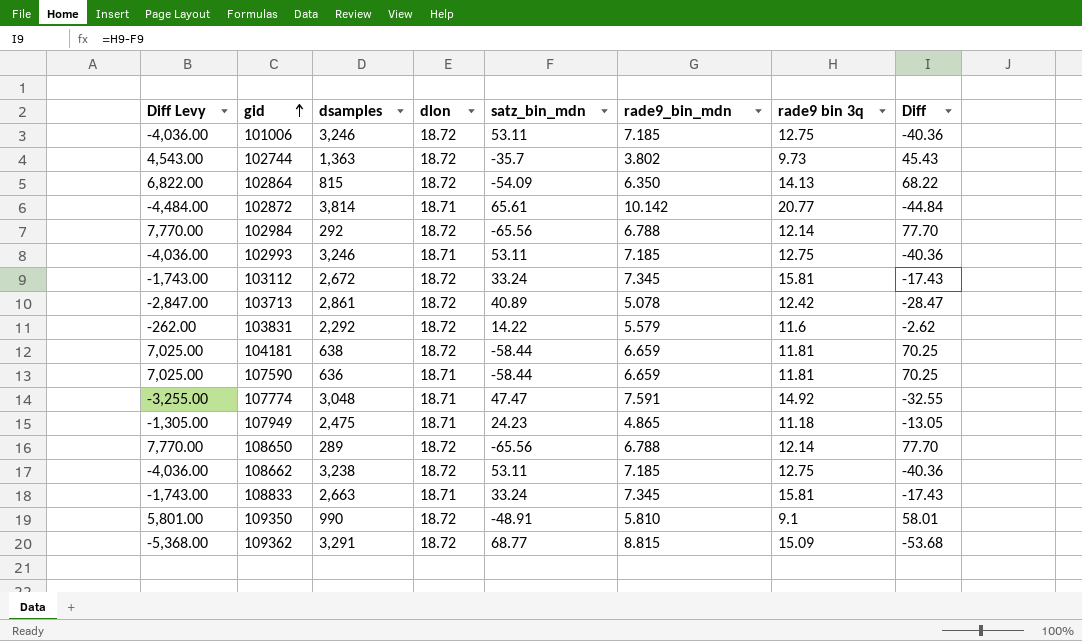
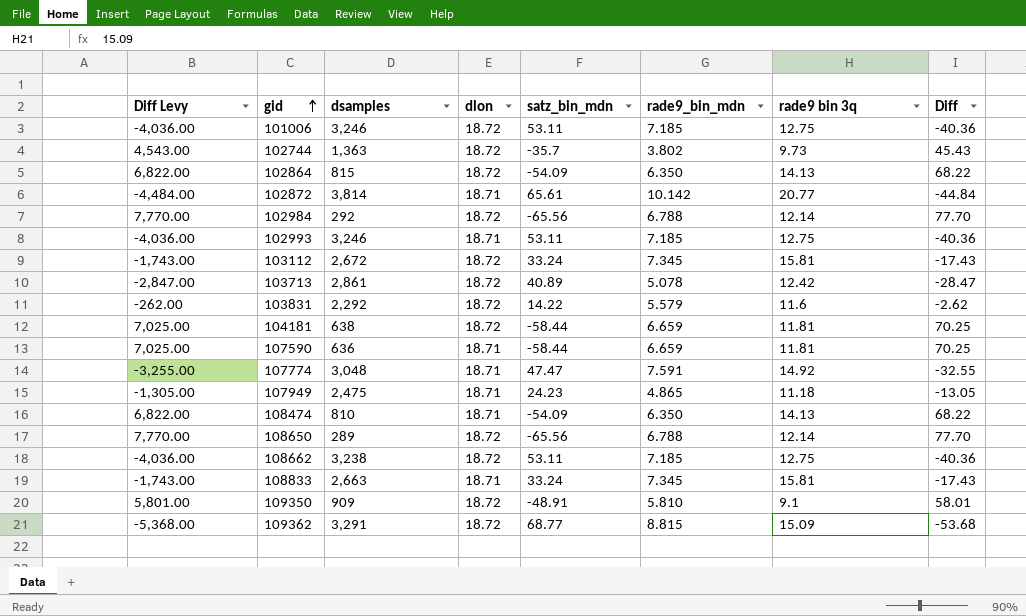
row 108474: none -> 6,822.00 | 810 | 18.71 | -54.09 | 6.350 | 14.13 | 68.22
109350 | dsamples: 990 -> 909

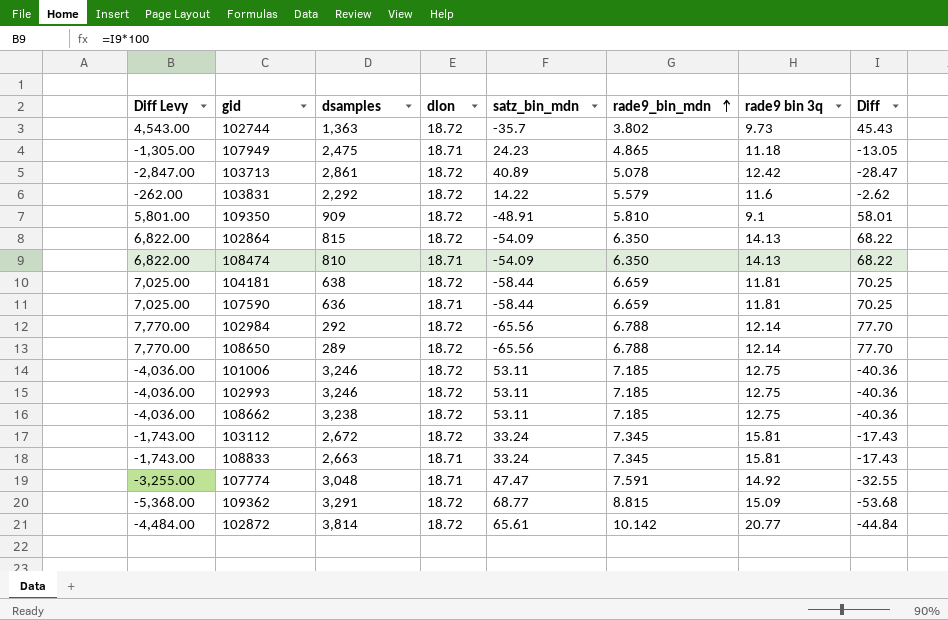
row order: gid ascending -> rade9_bin_mdn ascending
102993 | dlon: 18.71 -> 18.72
102872 | dlon: 18.71 -> 18.72

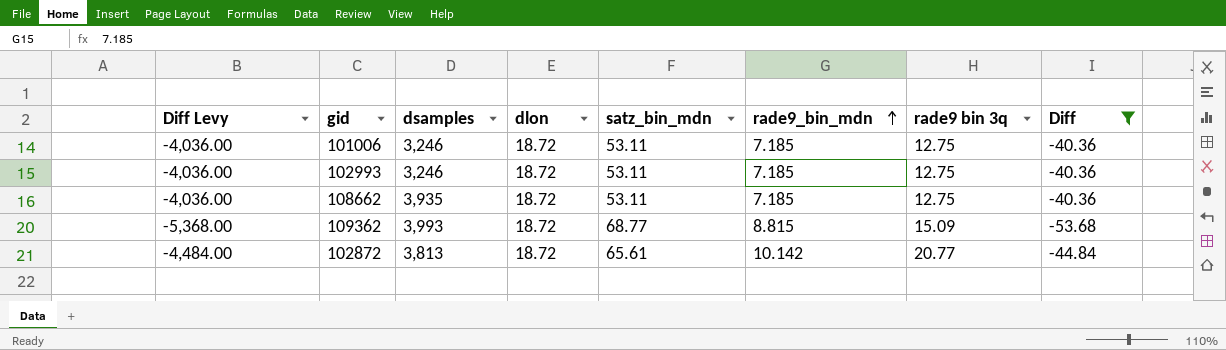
filter: none -> Diff <= -40.36
108662 | dsamples: 3,238 -> 3,935
109362 | dsamples: 3,291 -> 3,993
102872 | dsamples: 3,814 -> 3,813

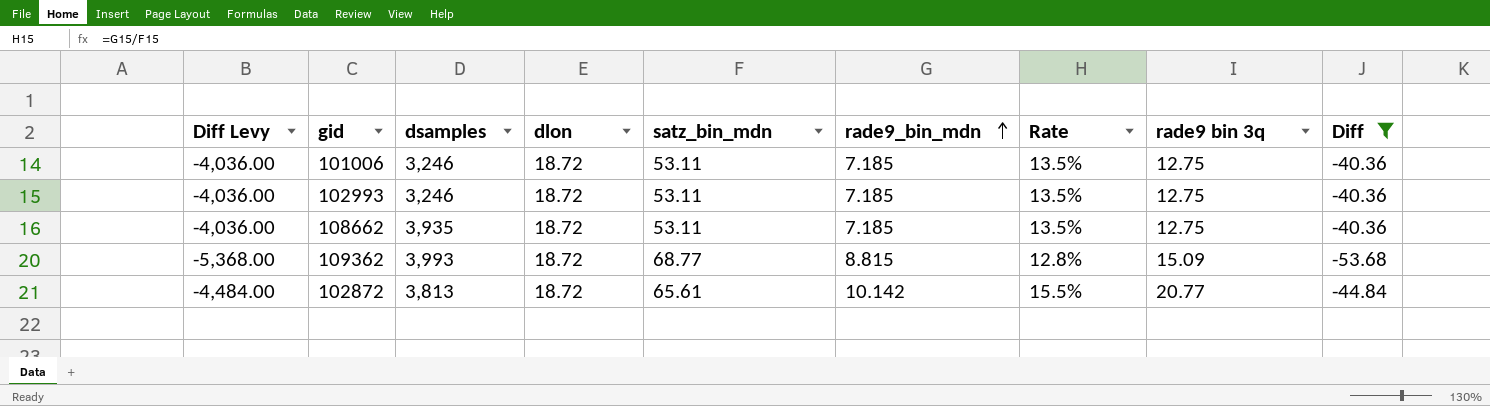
column Rate | formula: none -> [rade9_bin_mdn] / [satz_bin_mdn]

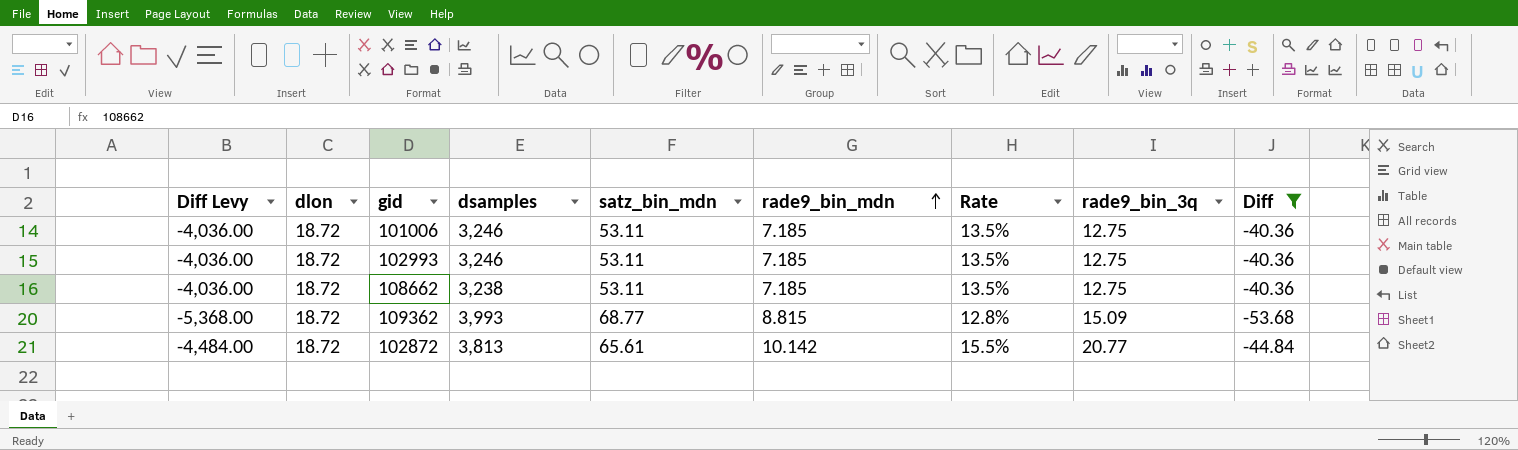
column dlon | position: 4 -> 2
column name: rade9 bin 3q -> rade9_bin_3q
108662 | dsamples: 3,935 -> 3,238

